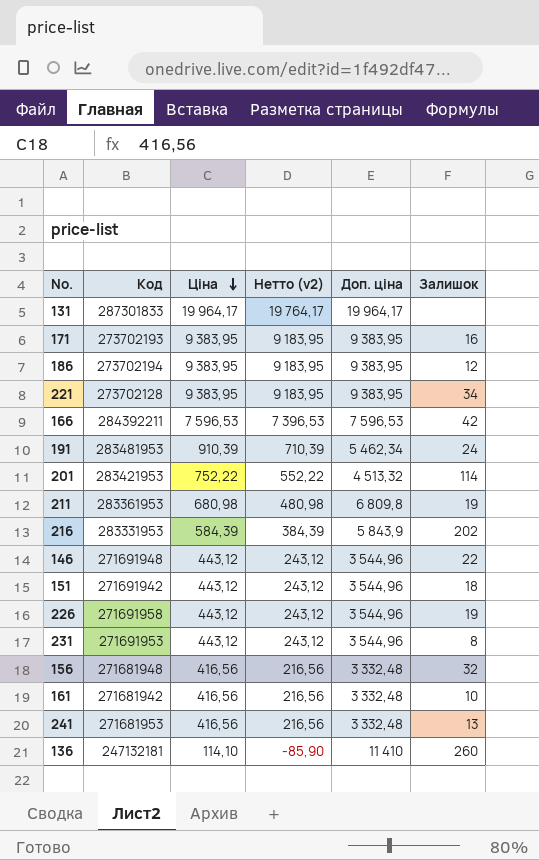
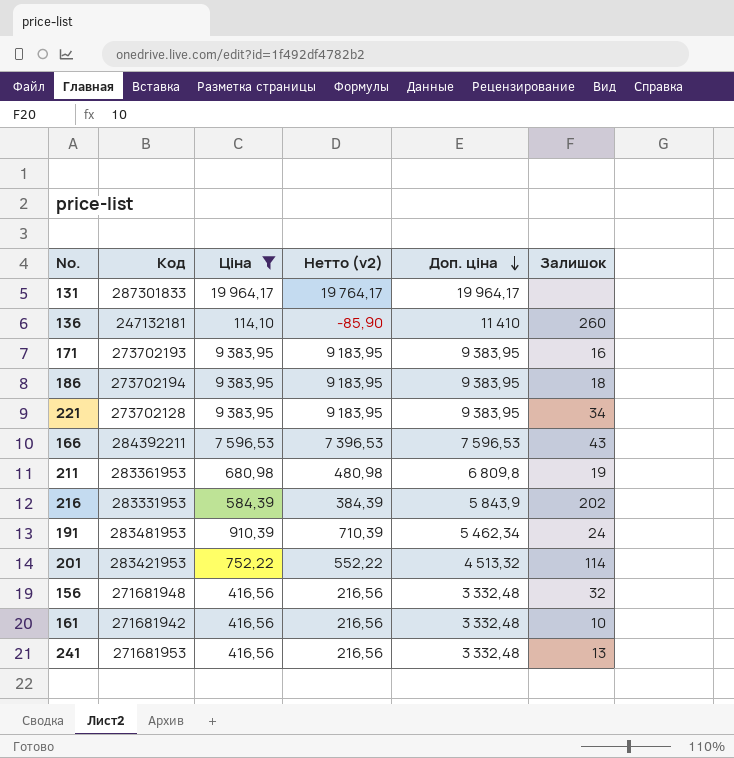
filter: none -> Ціна != 443,12
row order: Ціна descending -> Доп. ціна descending
186 | Залишок: 12 -> 18
166 | Залишок: 42 -> 43

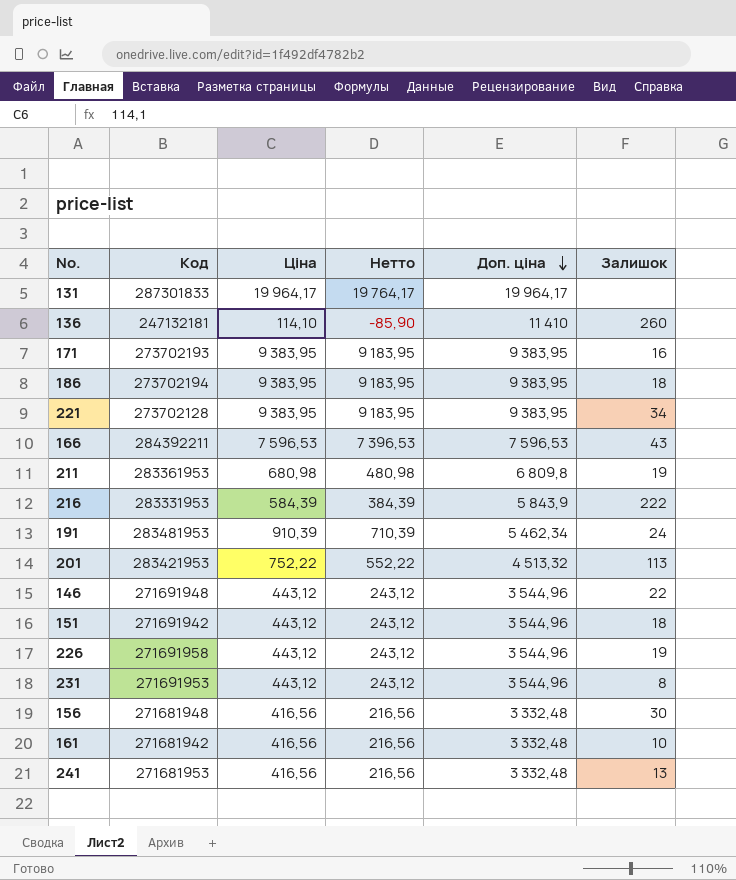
filter: Ціна != 443,12 -> none
column name: Нетто (v2) -> Нетто
216 | Залишок: 202 -> 222
201 | Залишок: 114 -> 113
156 | Залишок: 32 -> 30

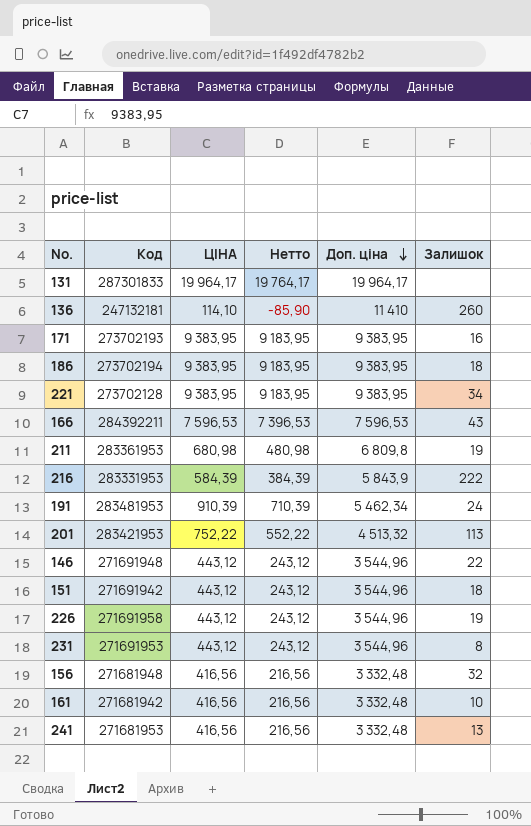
column name: Ціна -> ЦІНА
156 | Залишок: 30 -> 32

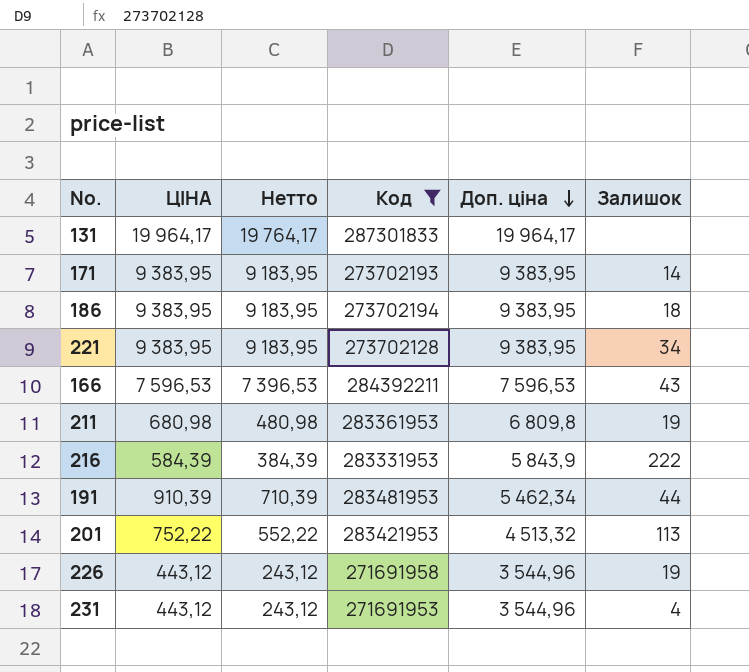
filter: none -> Код >= 271691953
column Код | position: 2 -> 4
171 | Залишок: 16 -> 14
191 | Залишок: 24 -> 44
231 | Залишок: 8 -> 4

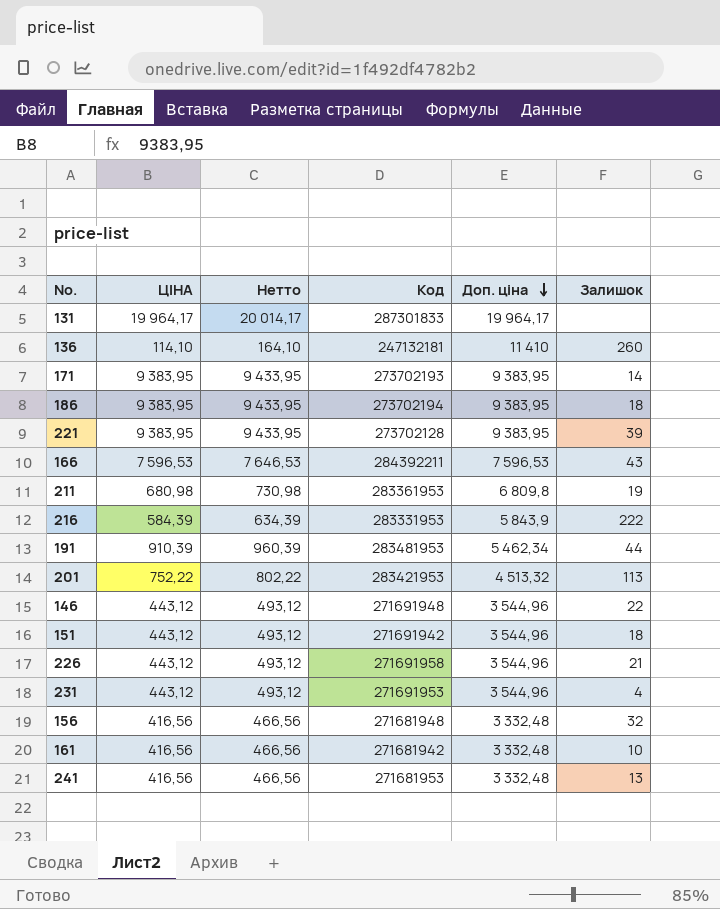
filter: Код >= 271691953 -> none
column Нетто | formula: [ЦІНА] - 200 -> [ЦІНА] + 50
221 | Залишок: 34 -> 39
226 | Залишок: 19 -> 21

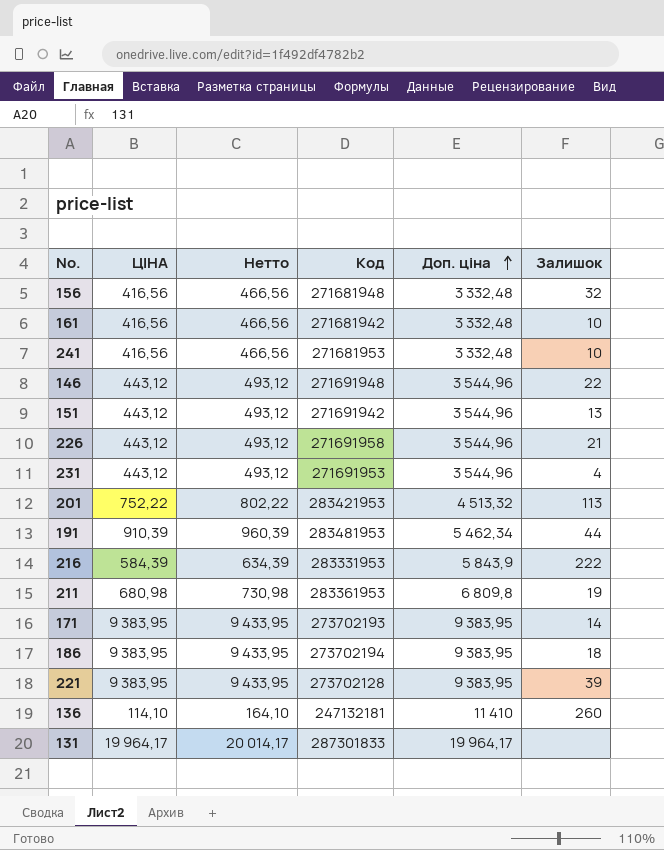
row order: Доп. ціна descending -> Доп. ціна ascending
row 166: 7 596,53 | 7 646,53 | 284392211 | 7 596,53 | 43 -> none
241 | Залишок: 13 -> 10
151 | Залишок: 18 -> 13

